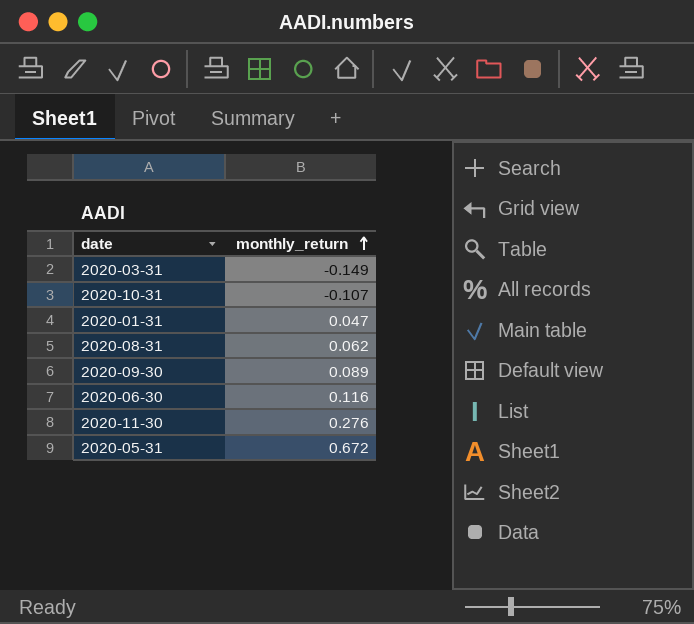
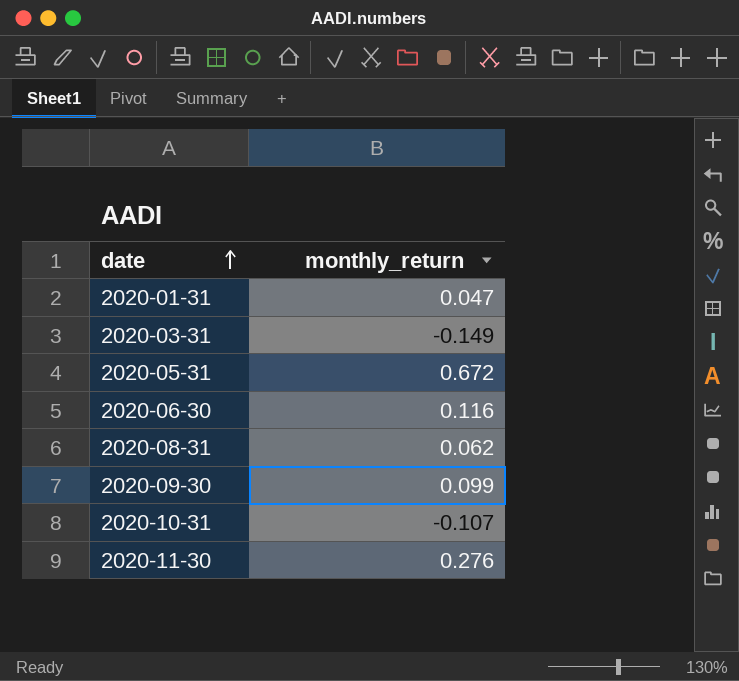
row order: monthly_return ascending -> date ascending
2020-09-30 | monthly_return: 0.089 -> 0.099

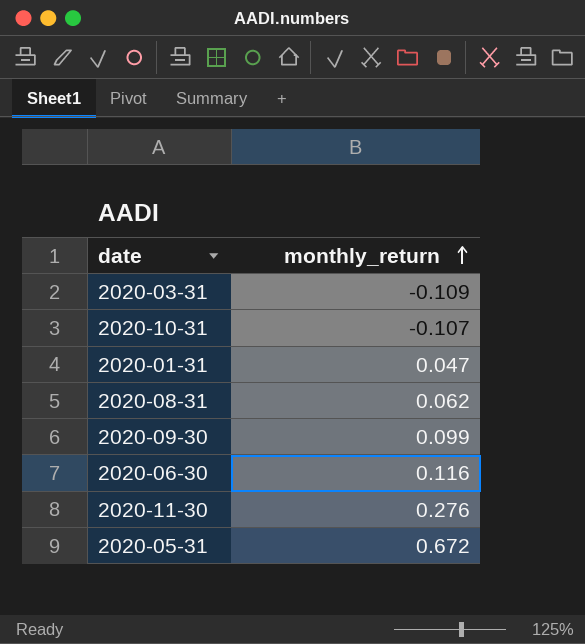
row order: date ascending -> monthly_return ascending
2020-03-31 | monthly_return: -0.149 -> -0.109

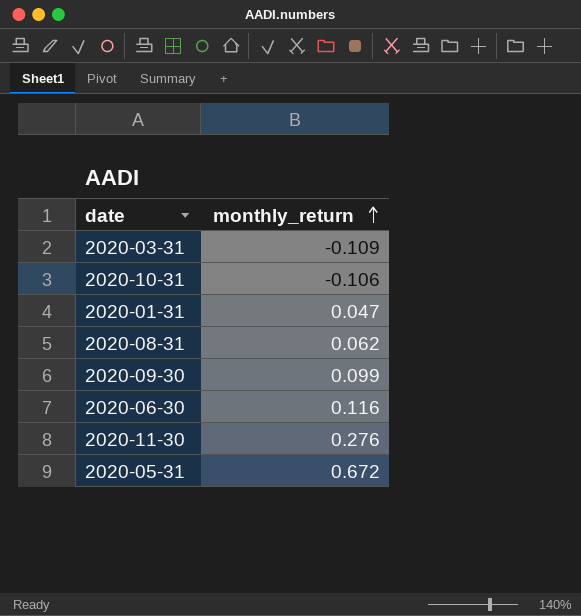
2020-10-31 | monthly_return: -0.107 -> -0.106

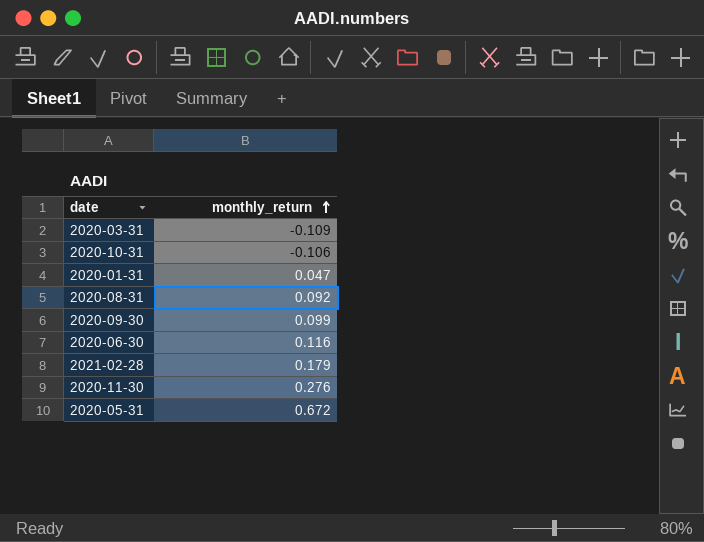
2020-08-31 | monthly_return: 0.062 -> 0.092
row 2021-02-28: none -> 0.179

